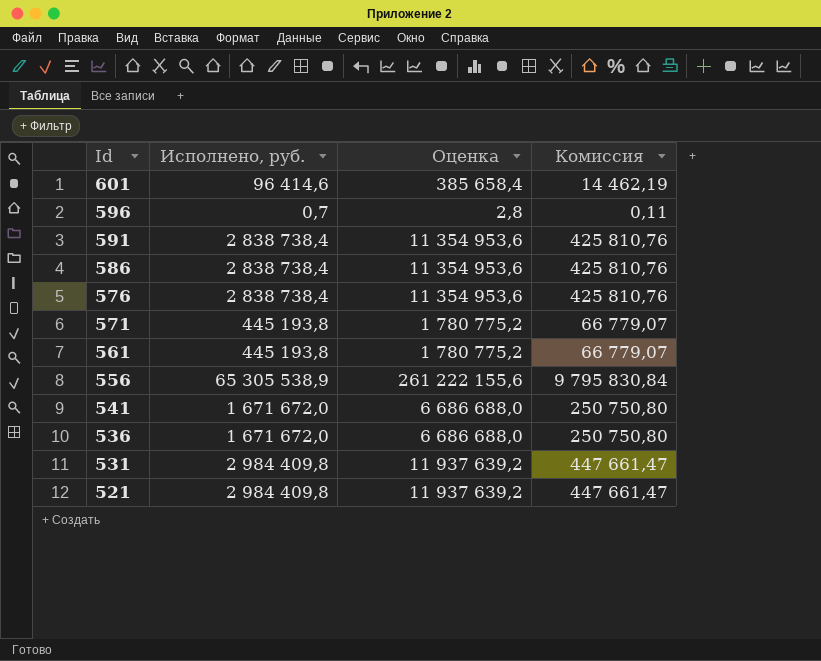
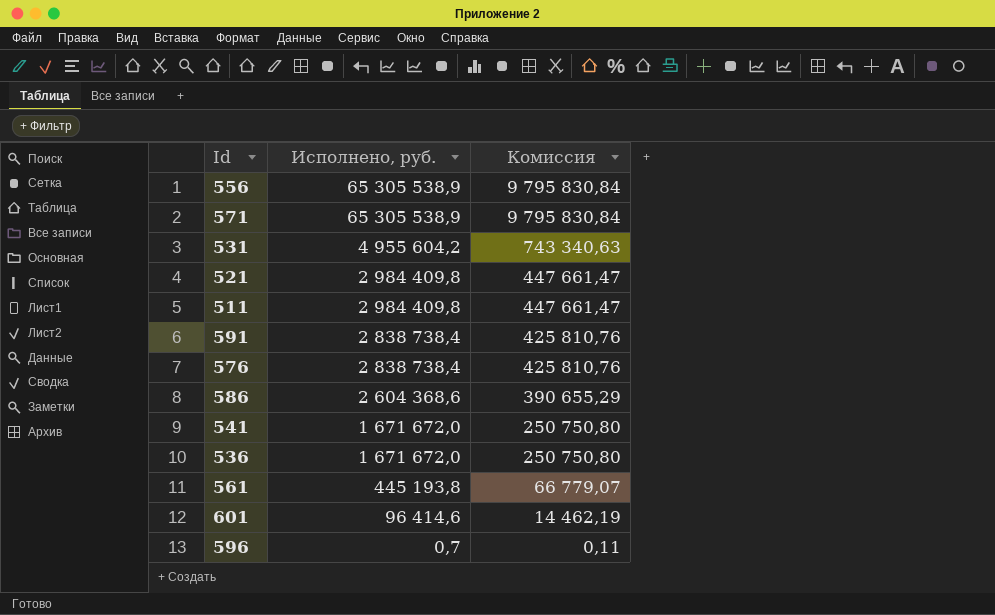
row order: Id descending -> Исполнено, руб. descending
column Оценка | formula: [Исполнено, руб.] * 4 -> none
571 | Исполнено, руб.: 445 193,8 -> 65 305 538,9
571 | Комиссия: 66 779,07 -> 9 795 830,84
531 | Исполнено, руб.: 2 984 409,8 -> 4 955 604,2
531 | Комиссия: 447 661,47 -> 743 340,63
row 511: none -> 2 984 409,8 | 447 661,47
586 | Исполнено, руб.: 2 838 738,4 -> 2 604 368,6
586 | Комиссия: 425 810,76 -> 390 655,29

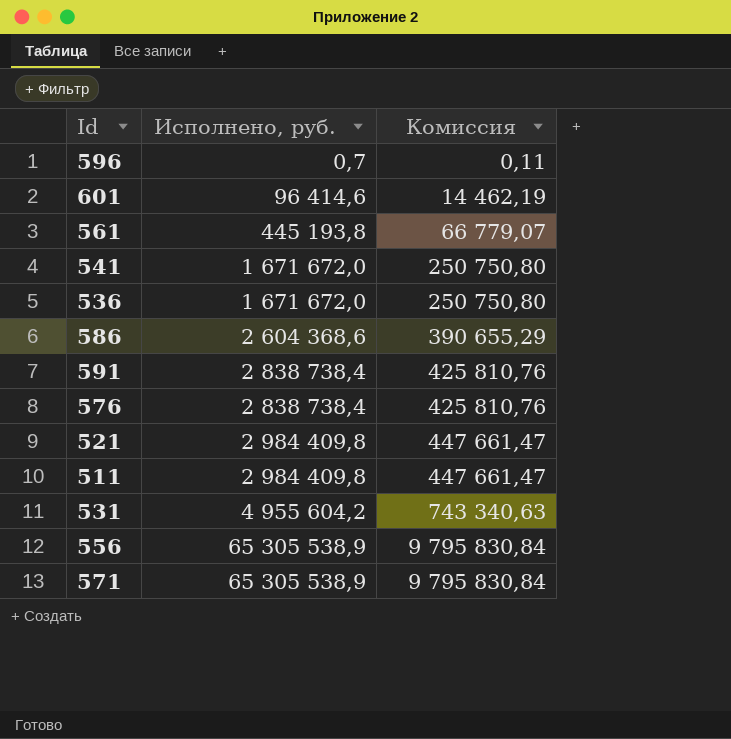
row order: Исполнено, руб. descending -> Исполнено, руб. ascending

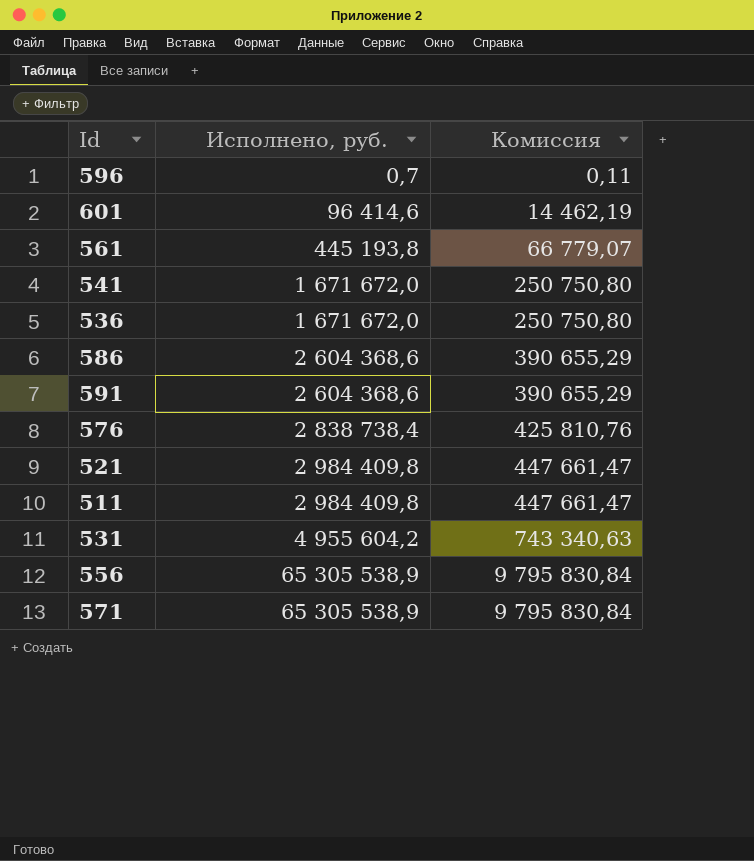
591 | Исполнено, руб.: 2 838 738,4 -> 2 604 368,6
591 | Комиссия: 425 810,76 -> 390 655,29

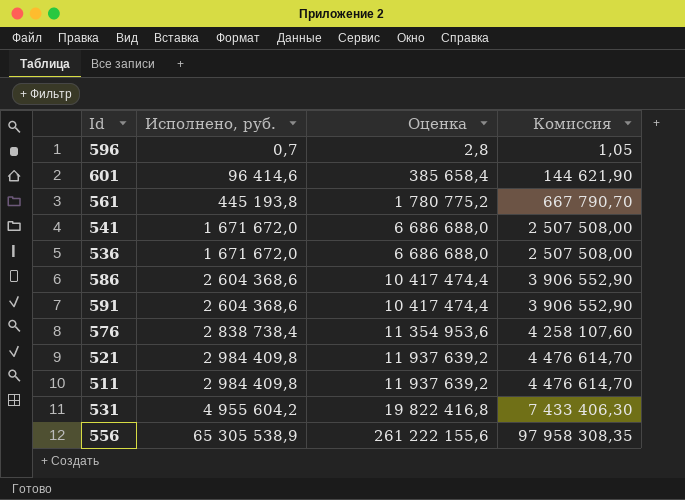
column Оценка | formula: none -> [Исполнено, руб.] * 4
column Комиссия | formula: [Исполнено, руб.] * 0,15 -> [Исполнено, руб.] * 1,5
row 571: 65 305 538,9 | 9 795 830,84 -> none

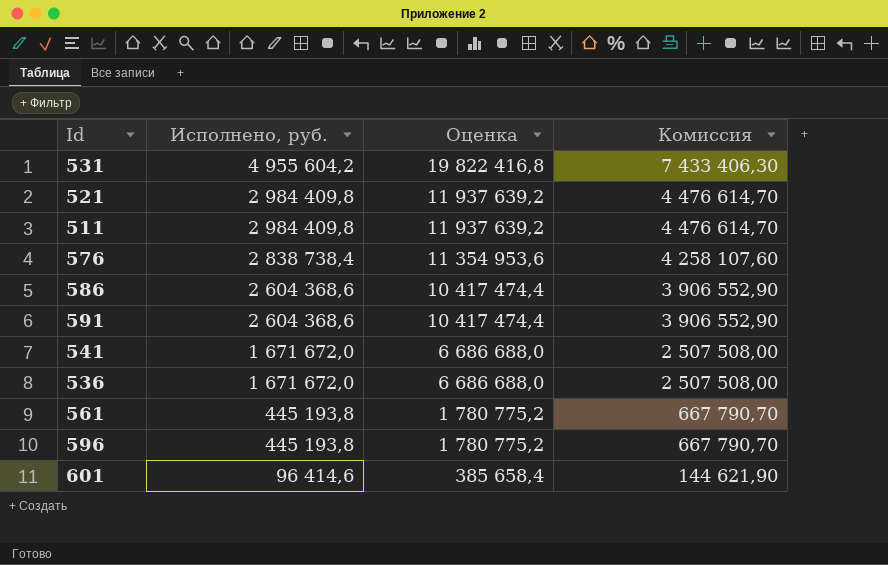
row order: Исполнено, руб. ascending -> Исполнено, руб. descending
row 556: 65 305 538,9 | 261 222 155,6 | 97 958 308,35 -> none
596 | Исполнено, руб.: 0,7 -> 445 193,8
596 | Оценка: 2,8 -> 1 780 775,2
596 | Комиссия: 1,05 -> 667 790,70

